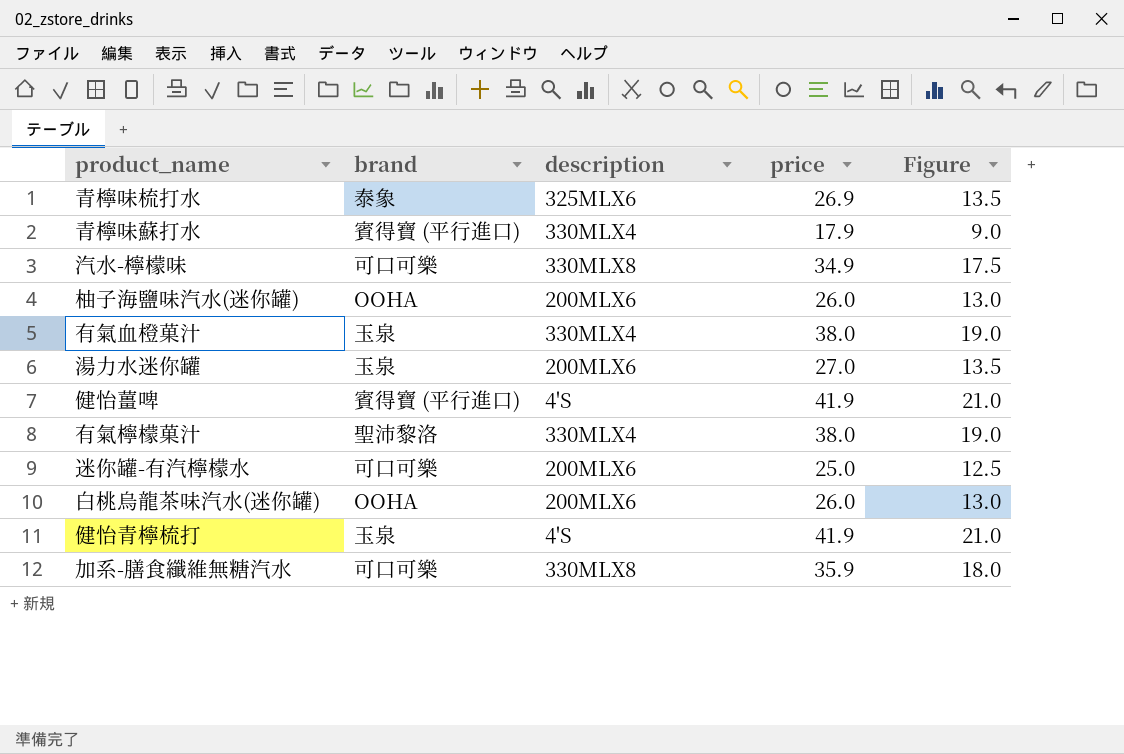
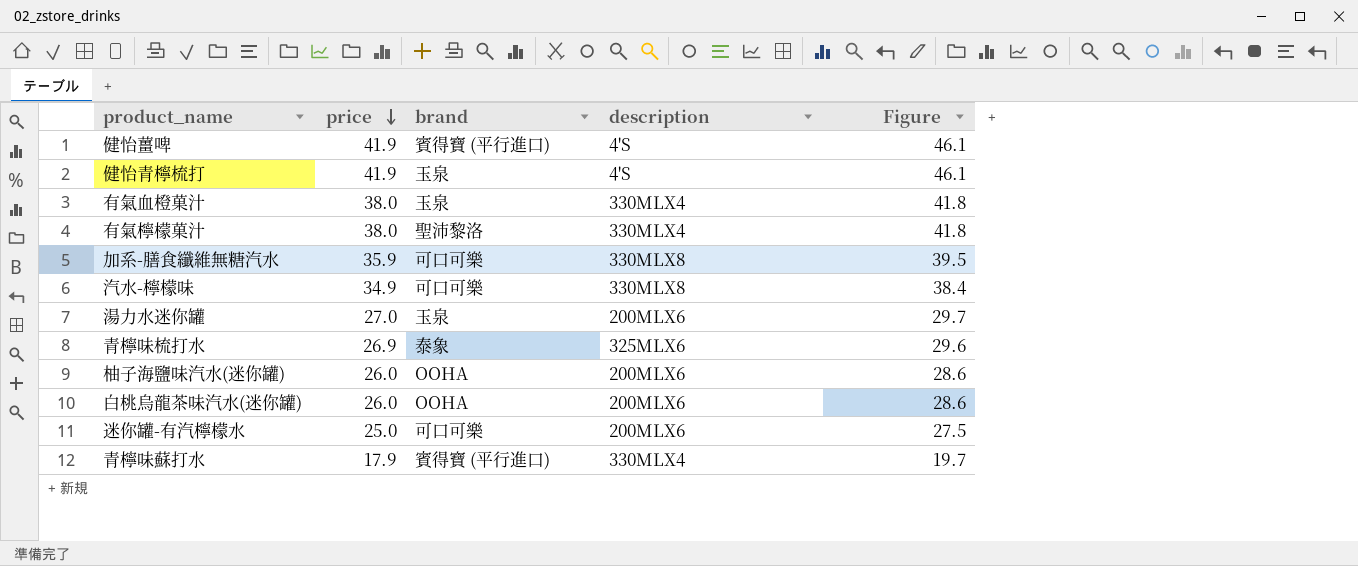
row order: none -> price descending
column price | position: 4 -> 2
column Figure | formula: [price] * 0.5 -> [price] * 1.1

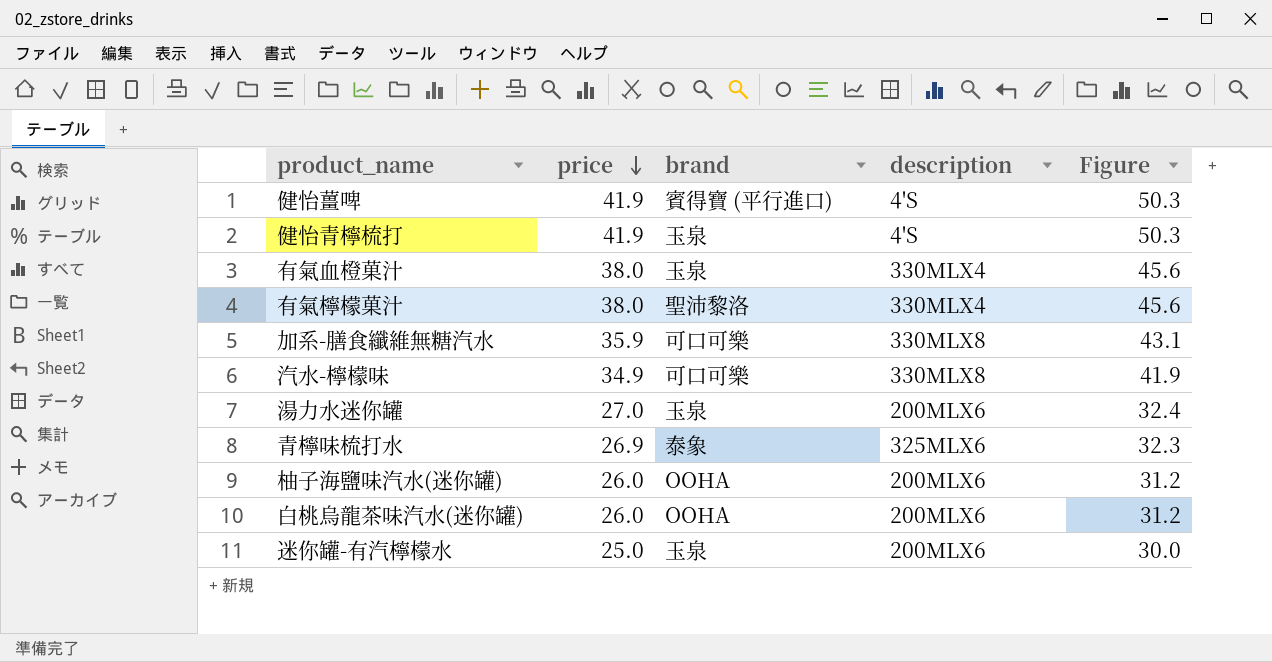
column Figure | formula: [price] * 1.1 -> [price] * 1.2
row 青檸味蘇打水: 17.9 | 賓得寶 (平行進口) | 330MLX4 | 19.7 -> none
迷你罐-有汽檸檬水 | brand: 可口可樂 -> 玉泉

